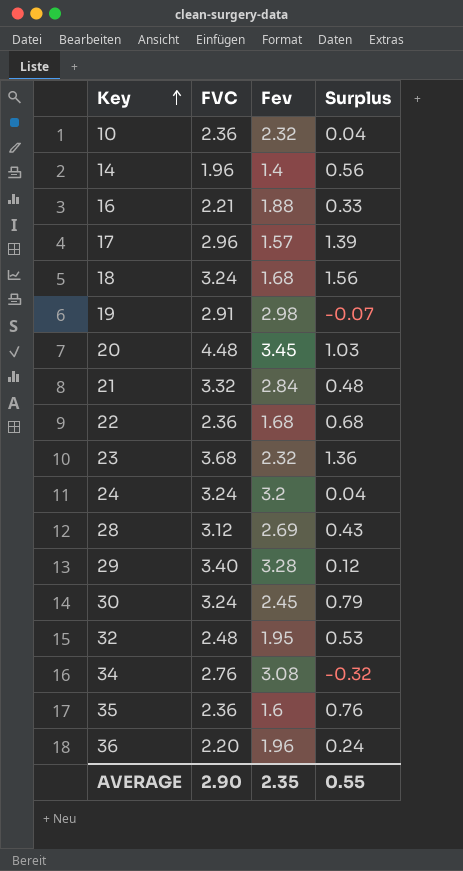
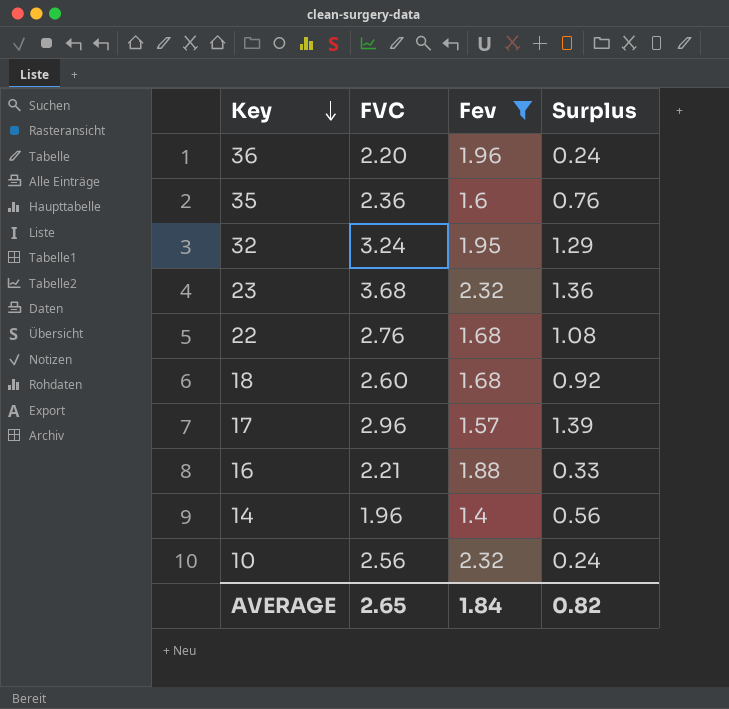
filter: none -> Fev <= 2.32
row order: Key ascending -> Key descending
32 | FVC: 2.48 -> 3.24
32 | Surplus: 0.53 -> 1.29
22 | FVC: 2.36 -> 2.76
22 | Surplus: 0.68 -> 1.08
18 | FVC: 3.24 -> 2.60
18 | Surplus: 1.56 -> 0.92
10 | FVC: 2.36 -> 2.56
10 | Surplus: 0.04 -> 0.24
AVERAGE | FVC: 2.90 -> 2.65
AVERAGE | Fev: 2.35 -> 1.84
AVERAGE | Surplus: 0.55 -> 0.82

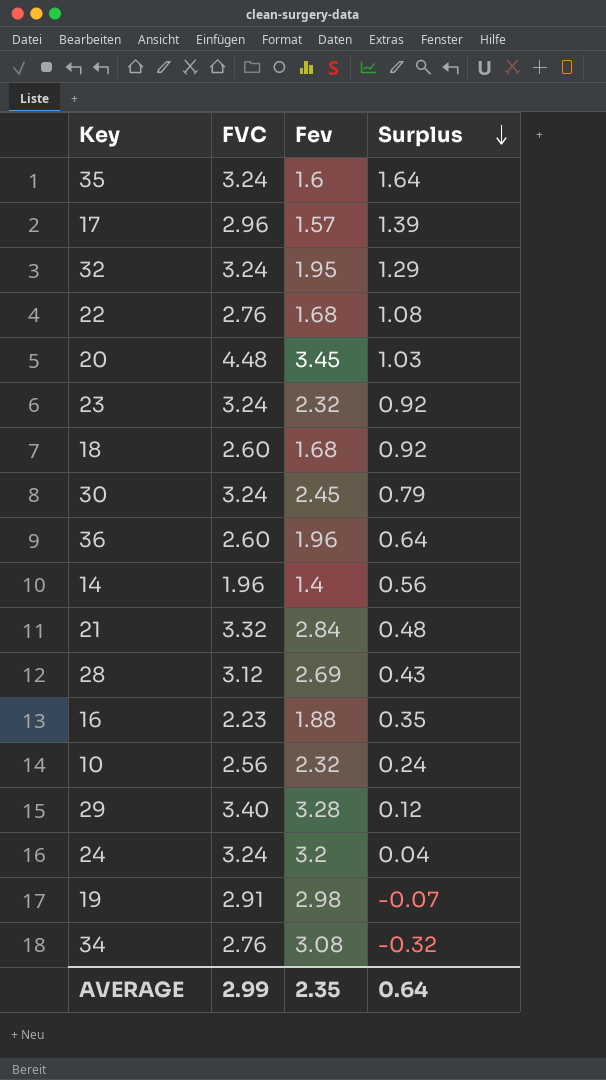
filter: Fev <= 2.32 -> none
row order: Key descending -> Surplus descending
35 | FVC: 2.36 -> 3.24
35 | Surplus: 0.76 -> 1.64
23 | FVC: 3.68 -> 3.24
23 | Surplus: 1.36 -> 0.92
36 | FVC: 2.20 -> 2.60
36 | Surplus: 0.24 -> 0.64
16 | FVC: 2.21 -> 2.23
16 | Surplus: 0.33 -> 0.35
AVERAGE | FVC: 2.65 -> 2.99
AVERAGE | Fev: 1.84 -> 2.35
AVERAGE | Surplus: 0.82 -> 0.64

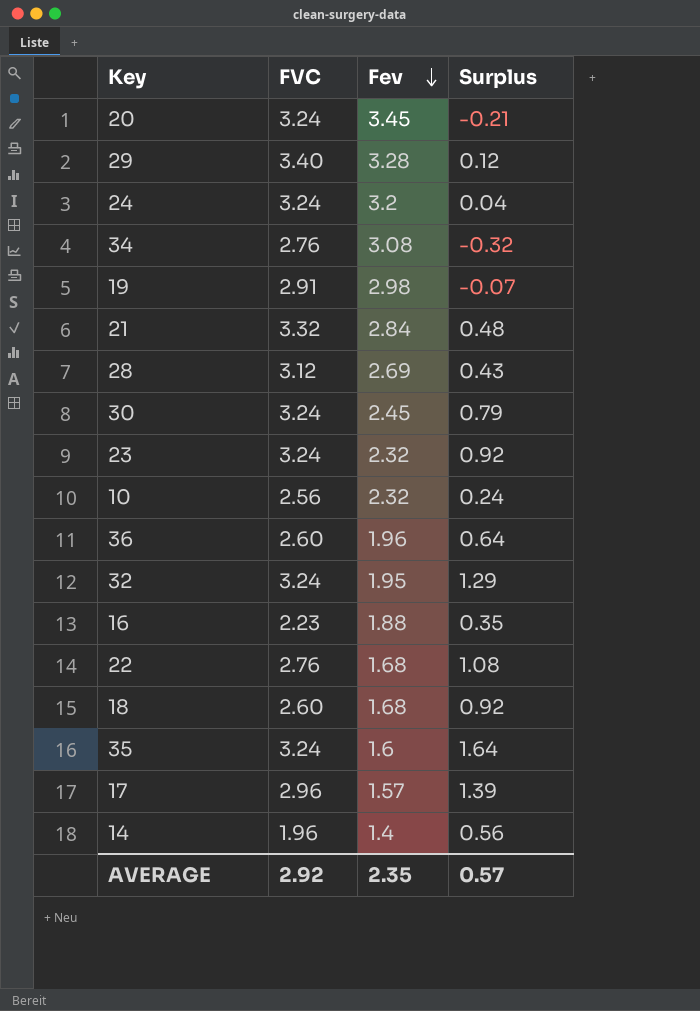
row order: Surplus descending -> Fev descending
20 | FVC: 4.48 -> 3.24
20 | Surplus: 1.03 -> -0.21
AVERAGE | FVC: 2.99 -> 2.92
AVERAGE | Surplus: 0.64 -> 0.57

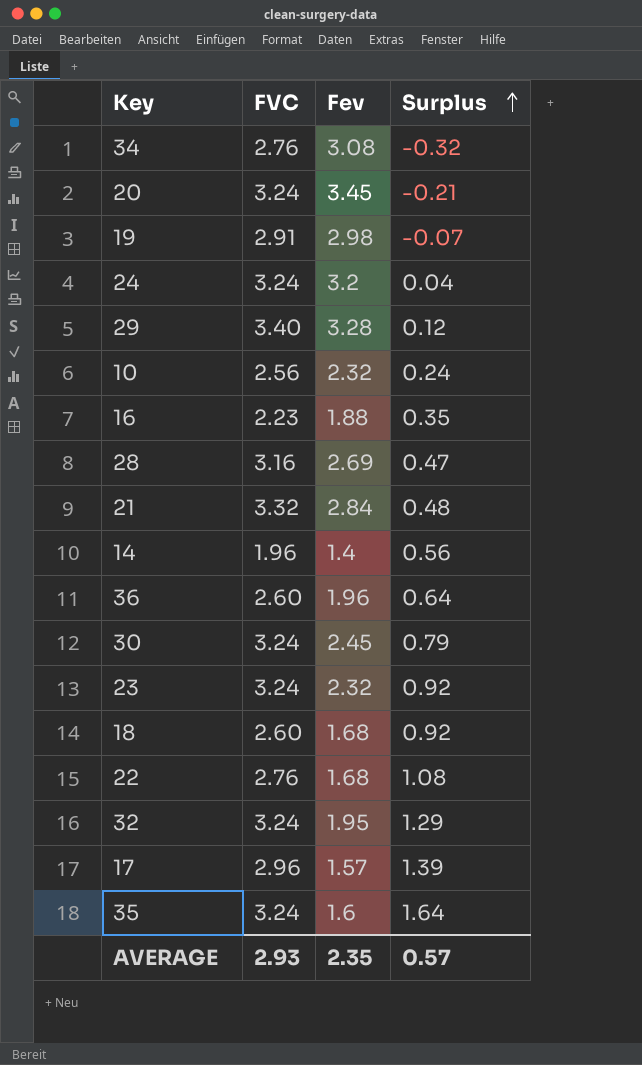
row order: Fev descending -> Surplus ascending
28 | FVC: 3.12 -> 3.16
28 | Surplus: 0.43 -> 0.47
AVERAGE | FVC: 2.92 -> 2.93

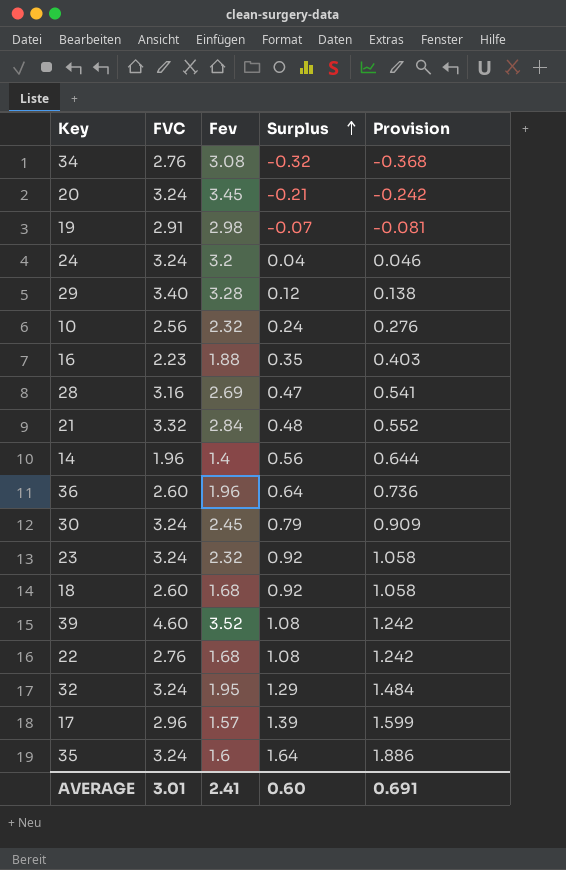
column Provision | formula: none -> [Surplus] * 1.15
row 39: none -> 4.60 | 3.52 | 1.08 | 1.242
AVERAGE | FVC: 2.93 -> 3.01
AVERAGE | Fev: 2.35 -> 2.41
AVERAGE | Surplus: 0.57 -> 0.60

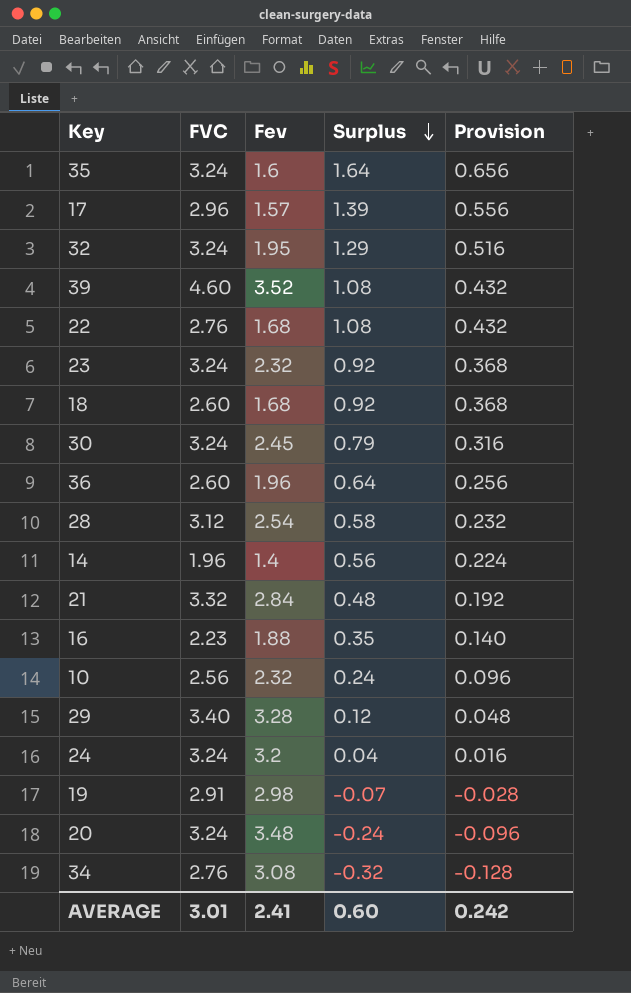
row order: Surplus ascending -> Surplus descending
column Provision | formula: [Surplus] * 1.15 -> [Surplus] * 0.4
28 | FVC: 3.16 -> 3.12
28 | Fev: 2.69 -> 2.54
28 | Surplus: 0.47 -> 0.58
20 | Fev: 3.45 -> 3.48
20 | Surplus: -0.21 -> -0.24
AVERAGE | Provision: 0.691 -> 0.242

